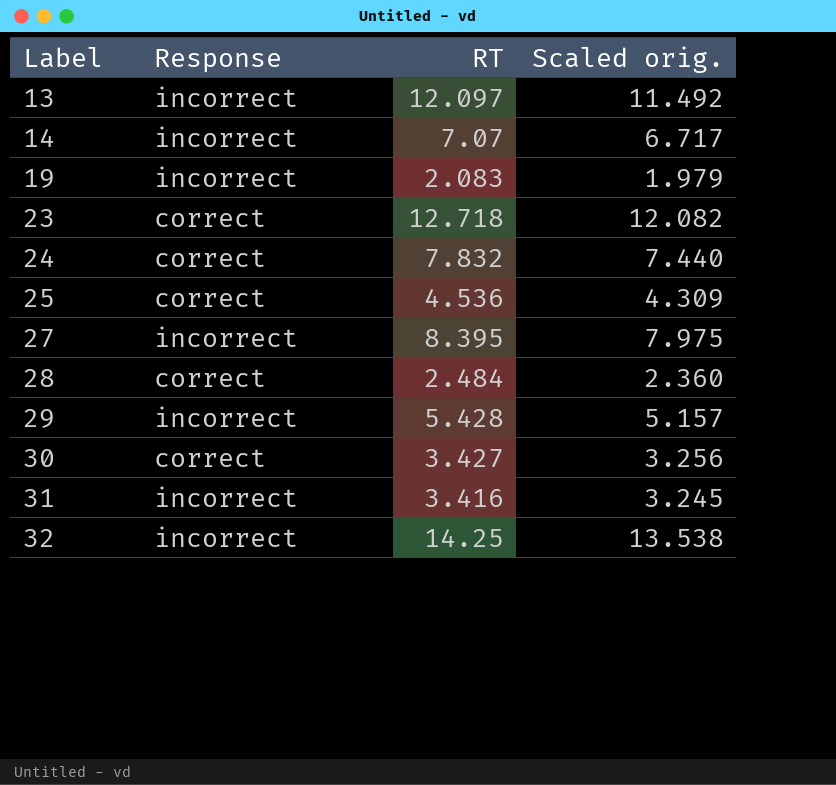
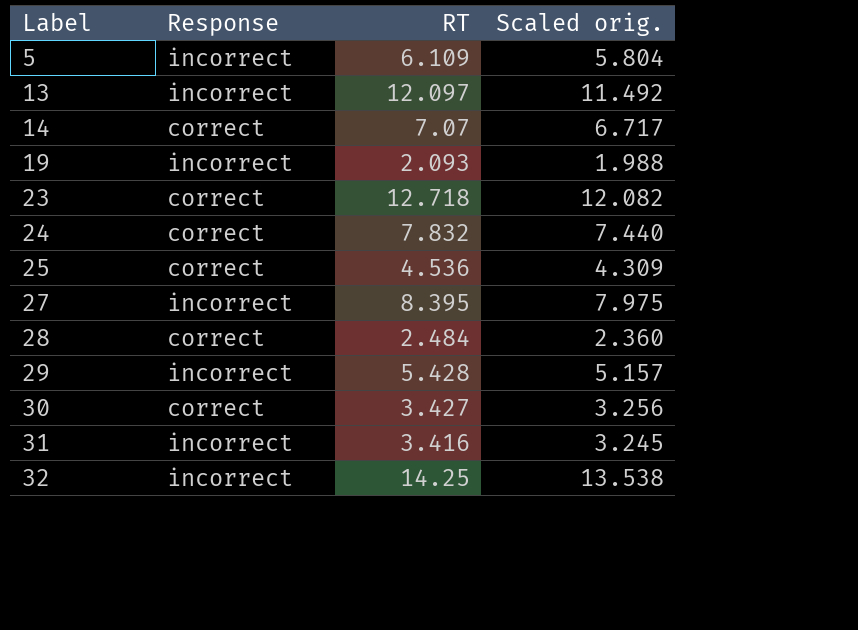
row 5: none -> incorrect | 6.109 | 5.804
14 | Response: incorrect -> correct
19 | RT: 2.083 -> 2.093
19 | Scaled orig.: 1.979 -> 1.988

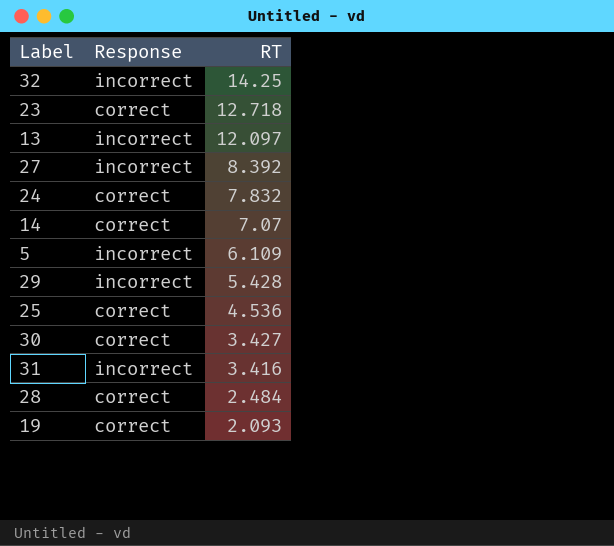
row order: Label ascending -> RT descending
column Scaled orig. | formula: [RT] * 0.95 -> none
27 | RT: 8.395 -> 8.392
19 | Response: incorrect -> correct

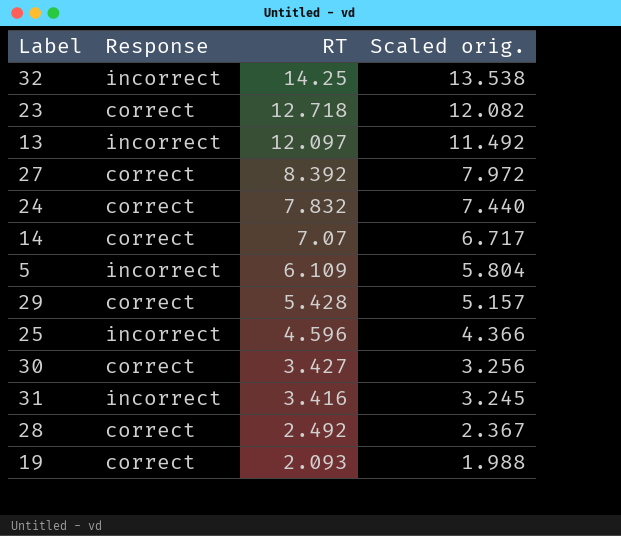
column Scaled orig. | formula: none -> [RT] * 0.95
27 | Response: incorrect -> correct
29 | Response: incorrect -> correct
25 | Response: correct -> incorrect
25 | RT: 4.536 -> 4.596
28 | RT: 2.484 -> 2.492

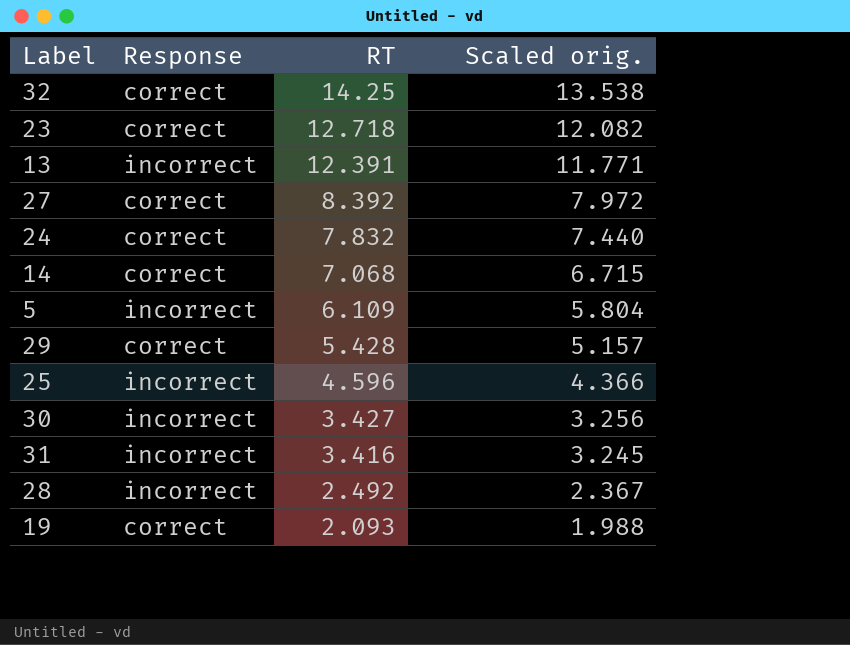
32 | Response: incorrect -> correct
13 | RT: 12.097 -> 12.391
13 | Scaled orig.: 11.492 -> 11.771
14 | RT: 7.07 -> 7.068
14 | Scaled orig.: 6.717 -> 6.715
30 | Response: correct -> incorrect
28 | Response: correct -> incorrect

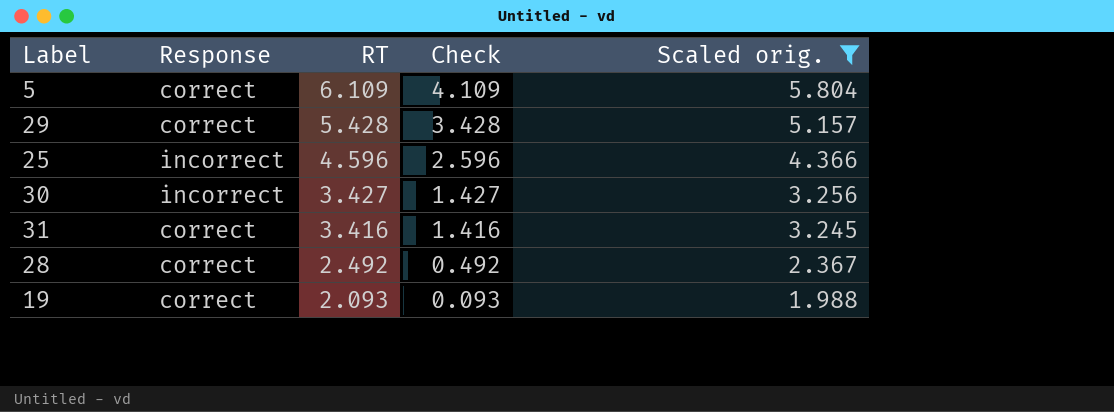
filter: none -> Scaled orig. <= 5.804
column Check | formula: none -> [RT] - 2
5 | Response: incorrect -> correct
31 | Response: incorrect -> correct
28 | Response: incorrect -> correct

